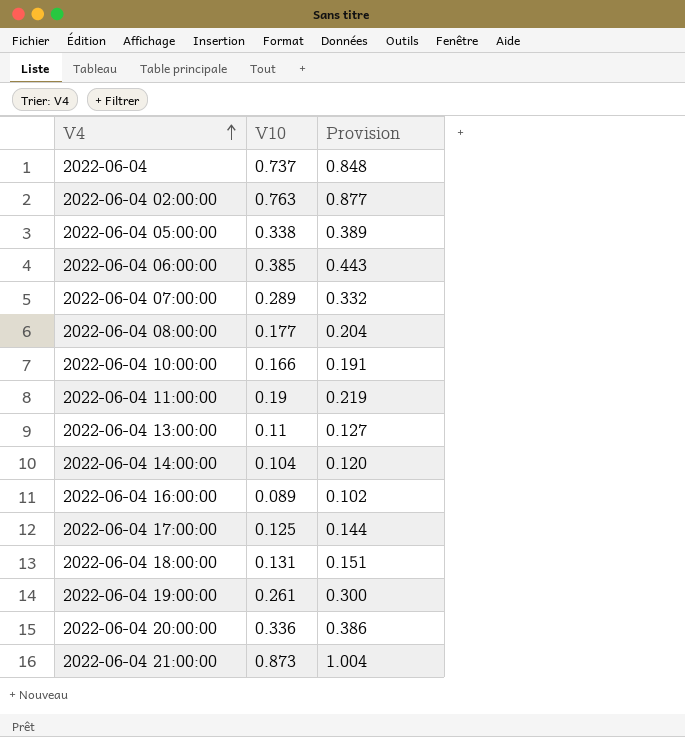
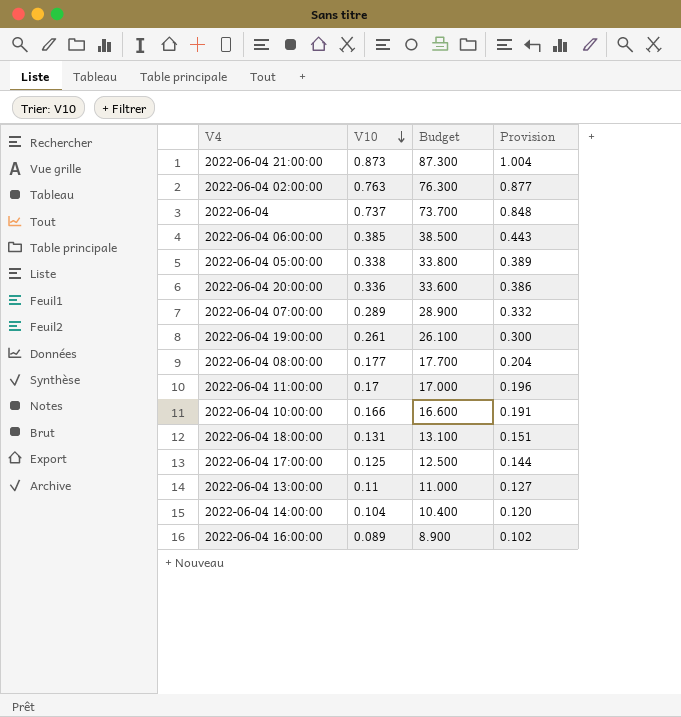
row order: V4 ascending -> V10 descending
column Budget | formula: none -> [V10] * 100
2022-06-04 11:00:00 | V10: 0.19 -> 0.17
2022-06-04 11:00:00 | Provision: 0.219 -> 0.196

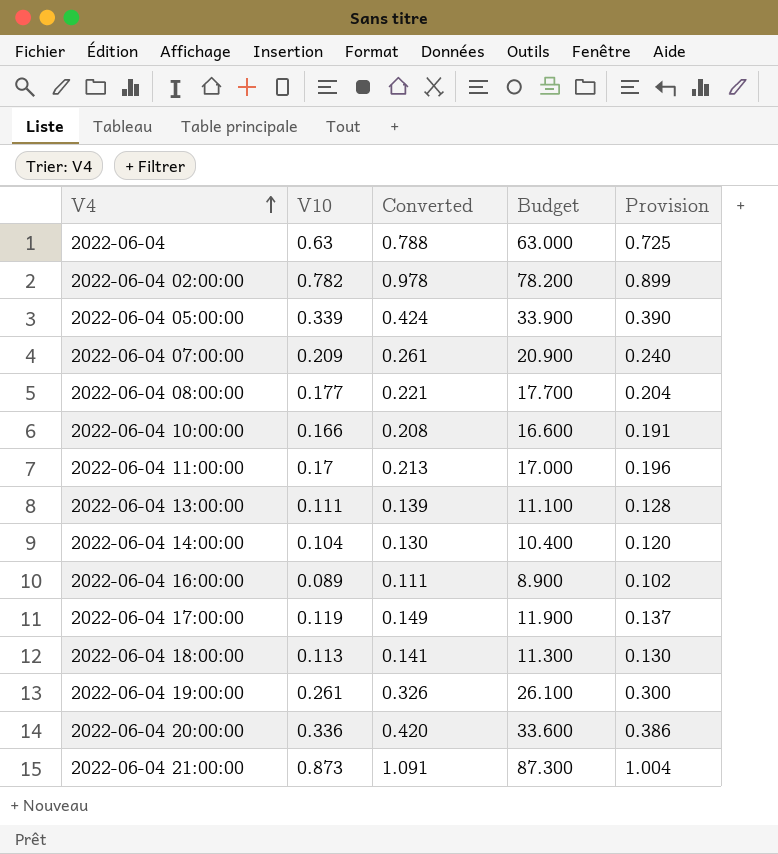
row order: V10 descending -> V4 ascending
column Converted | formula: none -> [V10] * 1.25
row 2022-06-04 06:00:00: 0.385 | 38.500 | 0.443 -> none
2022-06-04 | V10: 0.737 -> 0.63
2022-06-04 | Budget: 73.700 -> 63.000
2022-06-04 | Provision: 0.848 -> 0.725
2022-06-04 02:00:00 | V10: 0.763 -> 0.782
2022-06-04 02:00:00 | Budget: 76.300 -> 78.200
2022-06-04 02:00:00 | Provision: 0.877 -> 0.899
2022-06-04 05:00:00 | V10: 0.338 -> 0.339
2022-06-04 05:00:00 | Budget: 33.800 -> 33.900
2022-06-04 05:00:00 | Provision: 0.389 -> 0.390
2022-06-04 07:00:00 | V10: 0.289 -> 0.209
2022-06-04 07:00:00 | Budget: 28.900 -> 20.900
2022-06-04 07:00:00 | Provision: 0.332 -> 0.240
2022-06-04 13:00:00 | V10: 0.11 -> 0.111
2022-06-04 13:00:00 | Budget: 11.000 -> 11.100
2022-06-04 13:00:00 | Provision: 0.127 -> 0.128
2022-06-04 17:00:00 | V10: 0.125 -> 0.119
2022-06-04 17:00:00 | Budget: 12.500 -> 11.900
2022-06-04 17:00:00 | Provision: 0.144 -> 0.137
2022-06-04 18:00:00 | V10: 0.131 -> 0.113
2022-06-04 18:00:00 | Budget: 13.100 -> 11.300
2022-06-04 18:00:00 | Provision: 0.151 -> 0.130

